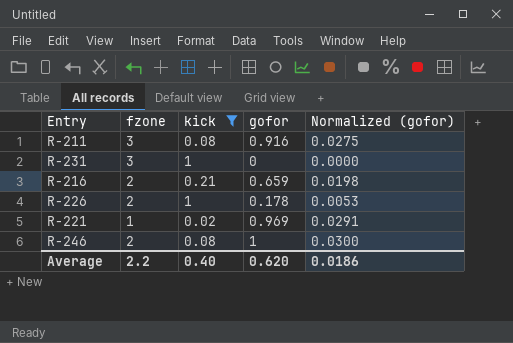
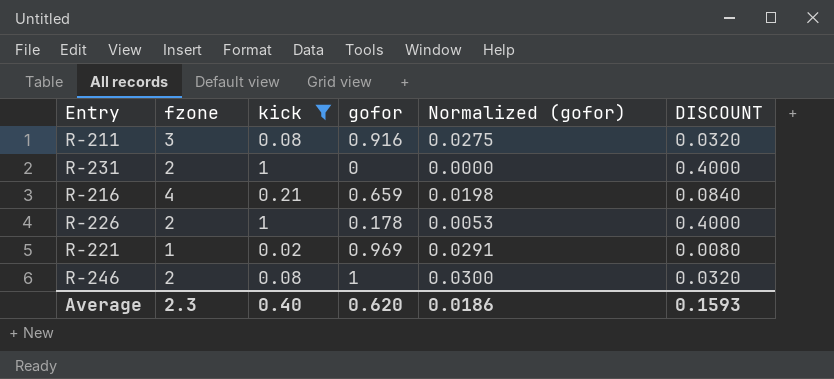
column DISCOUNT | formula: none -> [kick] * 0.4
R-231 | fzone: 3 -> 2
R-216 | fzone: 2 -> 4
Average | fzone: 2.2 -> 2.3

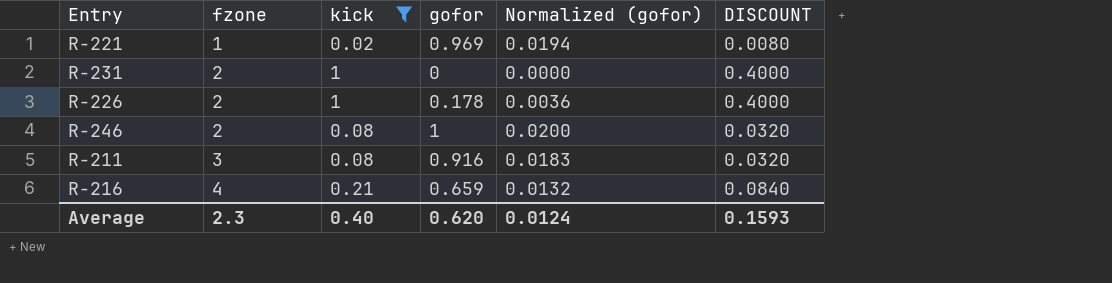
row order: none -> fzone ascending
column Normalized (gofor) | formula: [gofor] * 0.03 -> [gofor] * 0.02
Average | Normalized (gofor): 0.0186 -> 0.0124

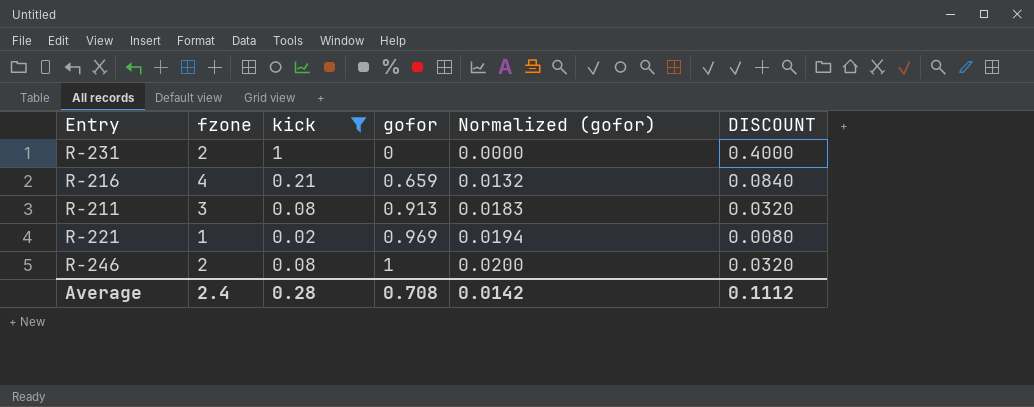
row order: fzone ascending -> gofor ascending
row R-226: 2 | 1 | 0.178 | 0.0036 | 0.4000 -> none
R-211 | gofor: 0.916 -> 0.913
Average | fzone: 2.3 -> 2.4
Average | kick: 0.40 -> 0.28
Average | gofor: 0.620 -> 0.708
Average | Normalized (gofor): 0.0124 -> 0.0142
Average | DISCOUNT: 0.1593 -> 0.1112

